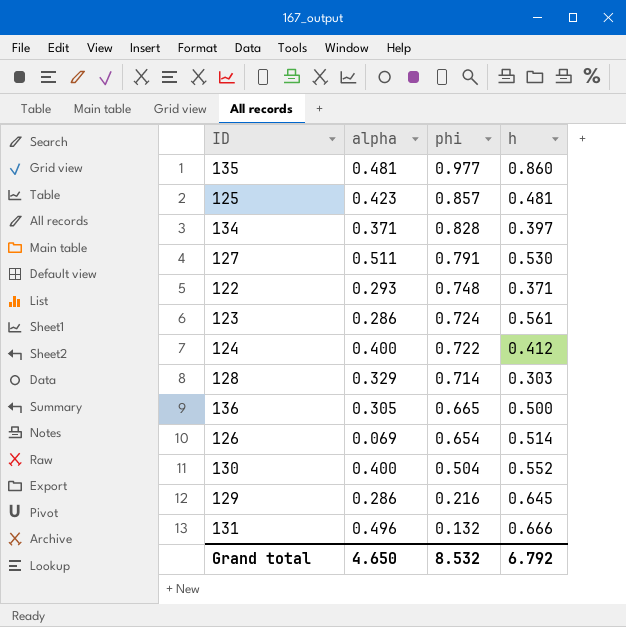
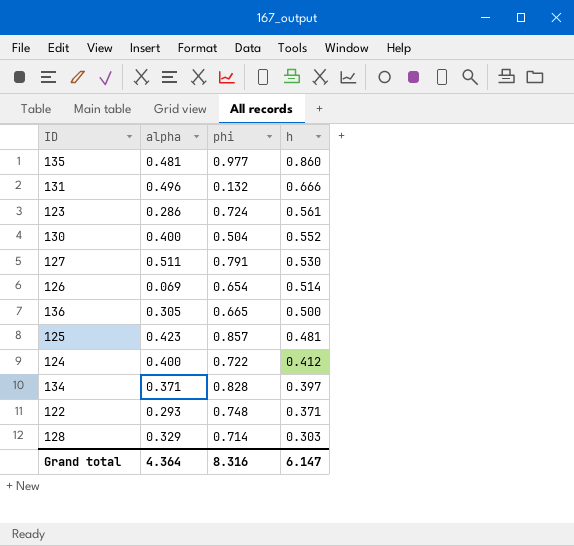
row order: phi descending -> h descending
row 129: 0.286 | 0.216 | 0.645 -> none
Grand total | alpha: 4.650 -> 4.364
Grand total | phi: 8.532 -> 8.316
Grand total | h: 6.792 -> 6.147

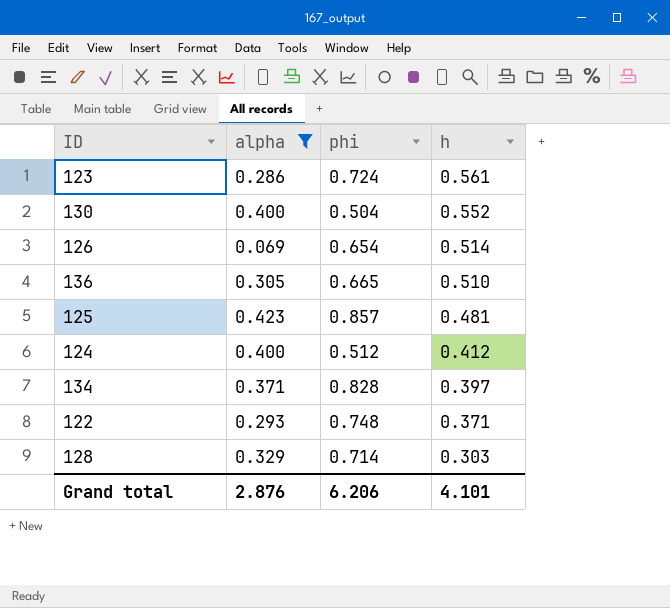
filter: none -> alpha <= 0.423
136 | h: 0.500 -> 0.510
124 | phi: 0.722 -> 0.512
Grand total | alpha: 4.364 -> 2.876
Grand total | phi: 8.316 -> 6.206
Grand total | h: 6.147 -> 4.101

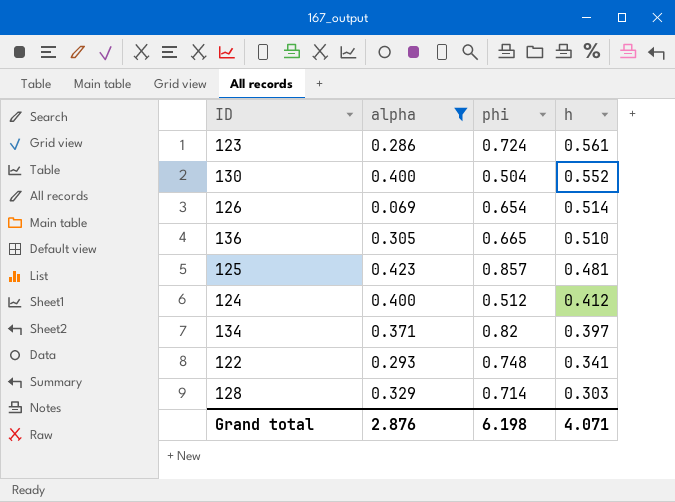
134 | phi: 0.828 -> 0.82
122 | h: 0.371 -> 0.341
Grand total | phi: 6.206 -> 6.198
Grand total | h: 4.101 -> 4.071

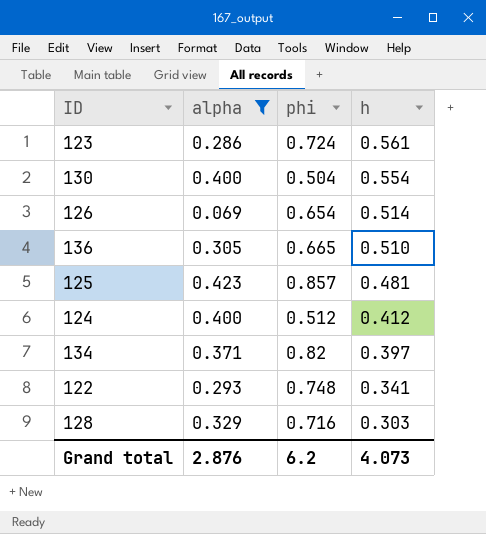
130 | h: 0.552 -> 0.554
128 | phi: 0.714 -> 0.716
Grand total | phi: 6.198 -> 6.2
Grand total | h: 4.071 -> 4.073

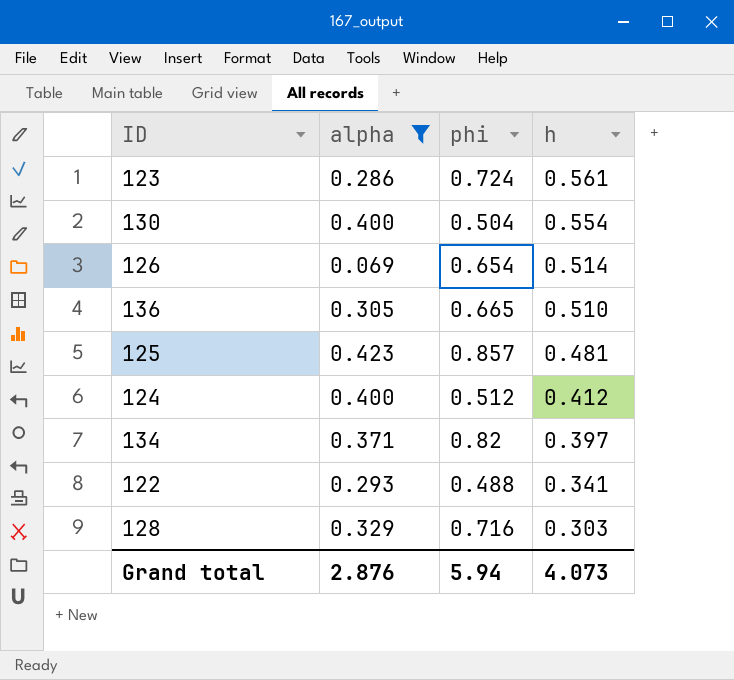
122 | phi: 0.748 -> 0.488
Grand total | phi: 6.2 -> 5.94

